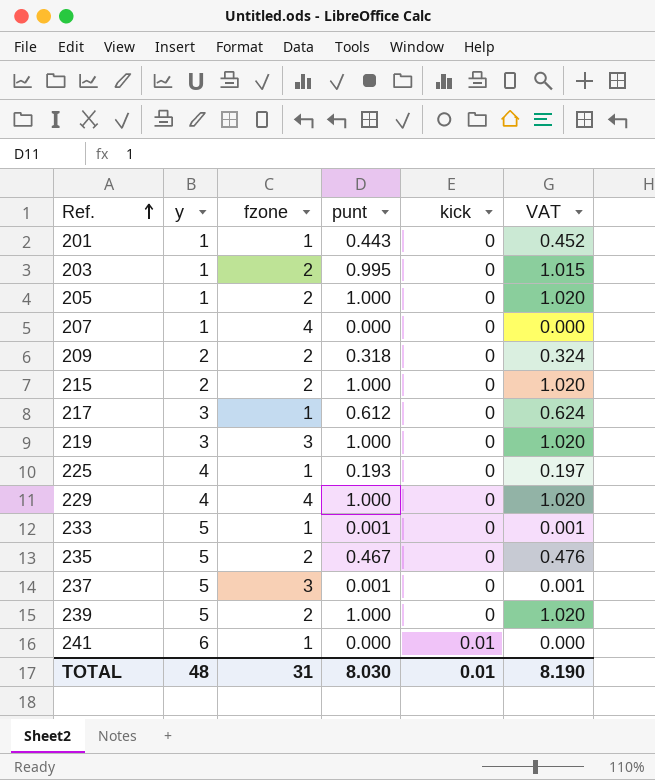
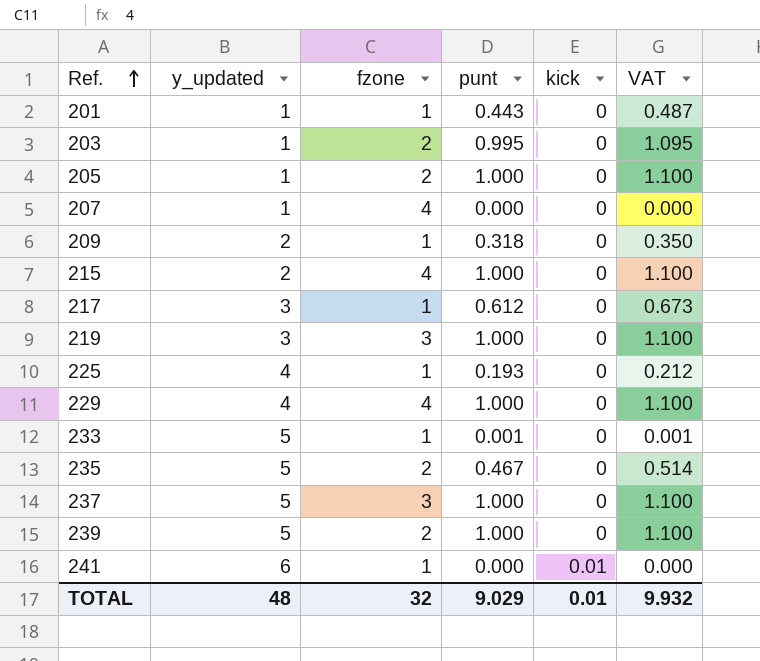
column name: y -> y_updated
column VAT | formula: [punt] * 1.02 -> [punt] * 1.1
209 | fzone: 2 -> 1
215 | fzone: 2 -> 4
237 | punt: 0.001 -> 1.000
TOTAL | fzone: 31 -> 32
TOTAL | punt: 8.030 -> 9.029
TOTAL | VAT: 8.190 -> 9.932

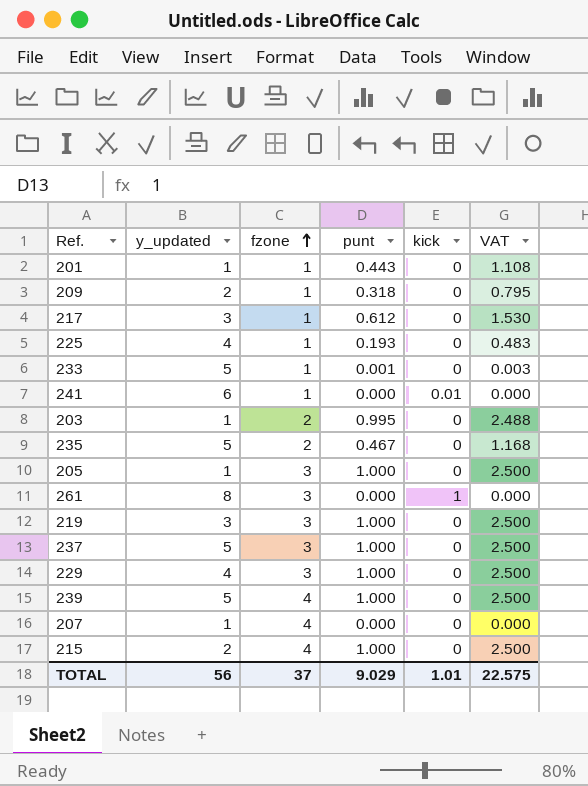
row order: Ref. ascending -> fzone ascending
column VAT | formula: [punt] * 1.1 -> [punt] * 2.5
205 | fzone: 2 -> 3
row 261: none -> 8 | 3 | 0.000 | 1 | 0.000
229 | fzone: 4 -> 3
239 | fzone: 2 -> 4
TOTAL | y_updated: 48 -> 56
TOTAL | fzone: 32 -> 37
TOTAL | kick: 0.01 -> 1.01
TOTAL | VAT: 9.932 -> 22.575

